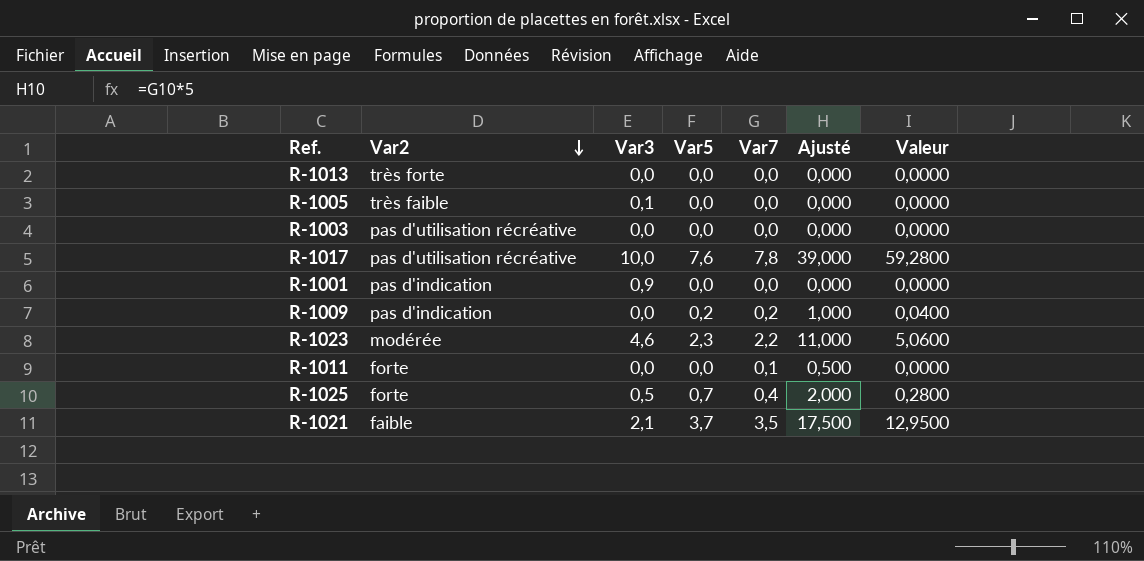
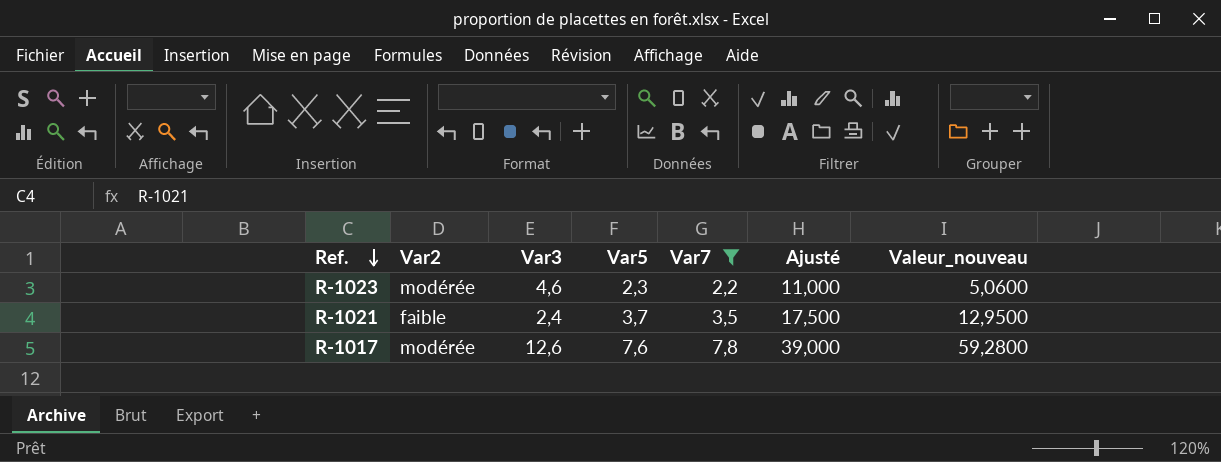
filter: none -> Var7 >= 2,2
row order: Var2 descending -> Ref. descending
column name: Valeur -> Valeur_nouveau
R-1021 | Var3: 2,1 -> 2,4
R-1017 | Var2: pas d'utilisation récréative -> modérée
R-1017 | Var3: 10,0 -> 12,6

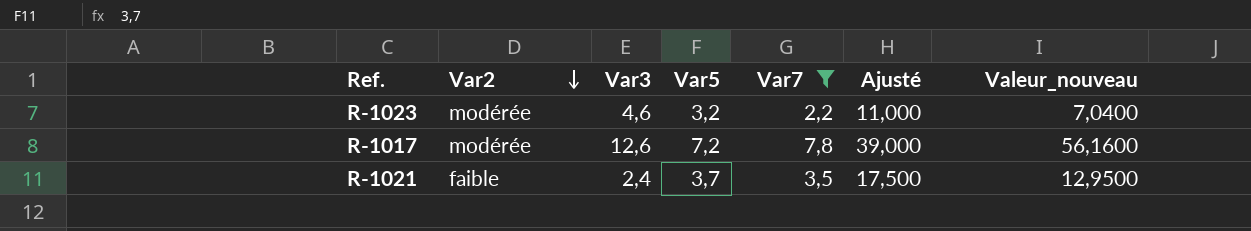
row order: Ref. descending -> Var2 descending
R-1023 | Var5: 2,3 -> 3,2
R-1023 | Valeur_nouveau: 5,0600 -> 7,0400
R-1017 | Var5: 7,6 -> 7,2
R-1017 | Valeur_nouveau: 59,2800 -> 56,1600

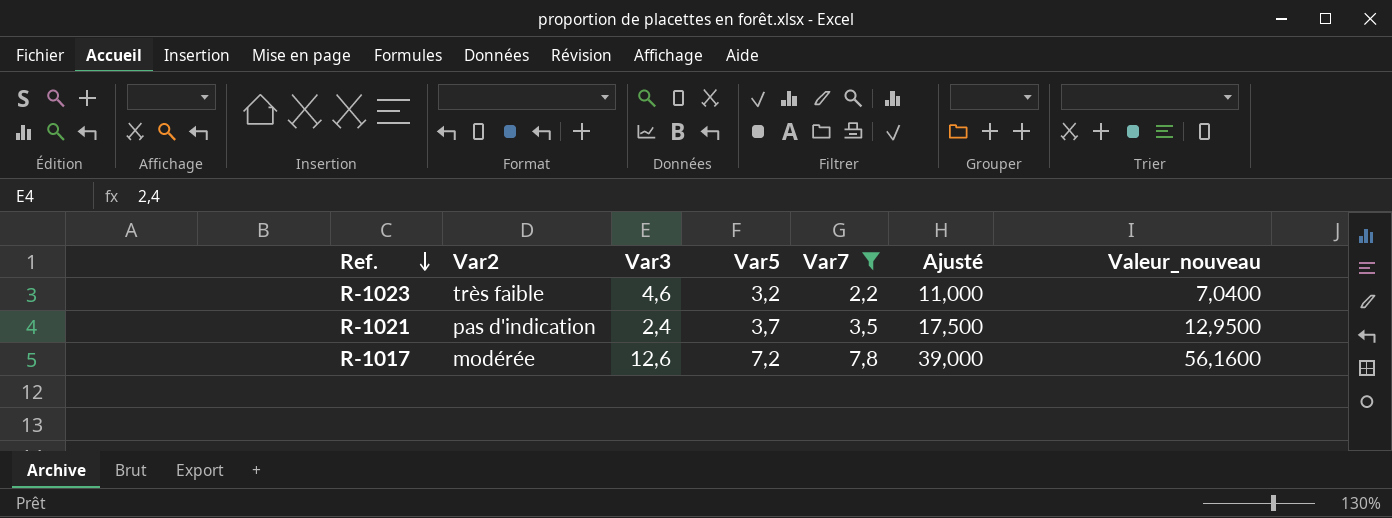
row order: Var2 descending -> Ref. descending
R-1023 | Var2: modérée -> très faible
R-1021 | Var2: faible -> pas d'indication

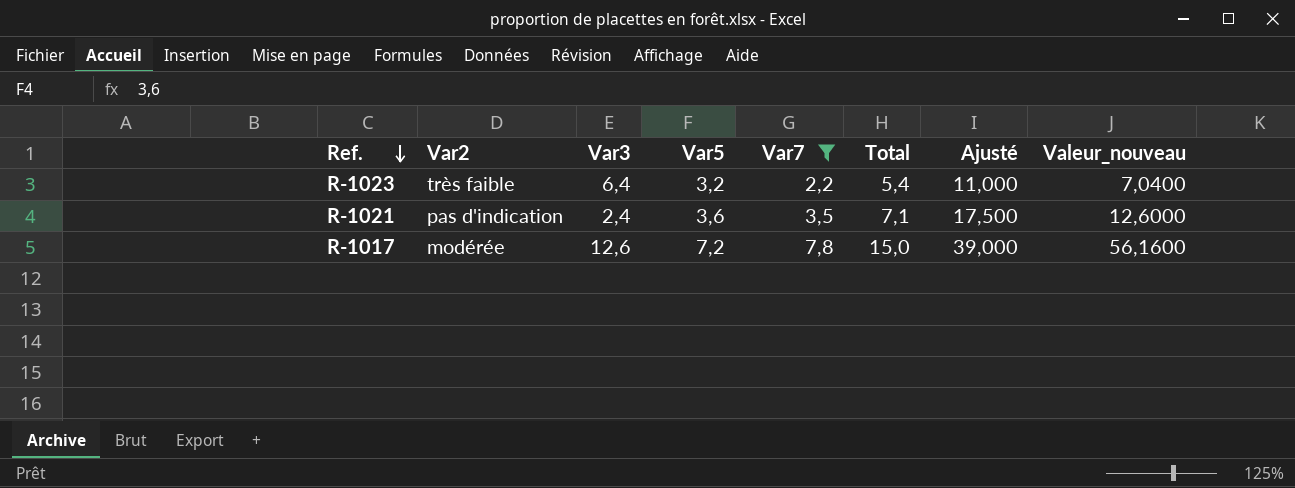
column Total | formula: none -> [Var5] + [Var7]
R-1023 | Var3: 4,6 -> 6,4
R-1021 | Var5: 3,7 -> 3,6
R-1021 | Valeur_nouveau: 12,9500 -> 12,6000

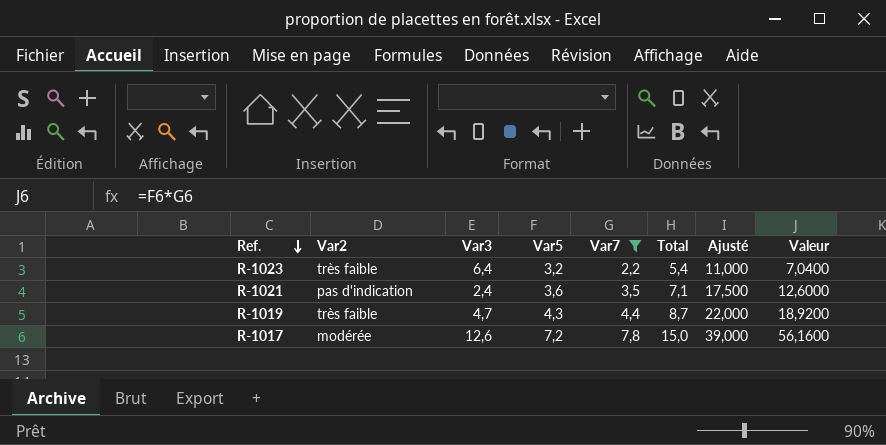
column name: Valeur_nouveau -> Valeur
row R-1019: none -> très faible | 4,7 | 4,3 | 4,4 | 8,7 | 22,000 | 18,9200

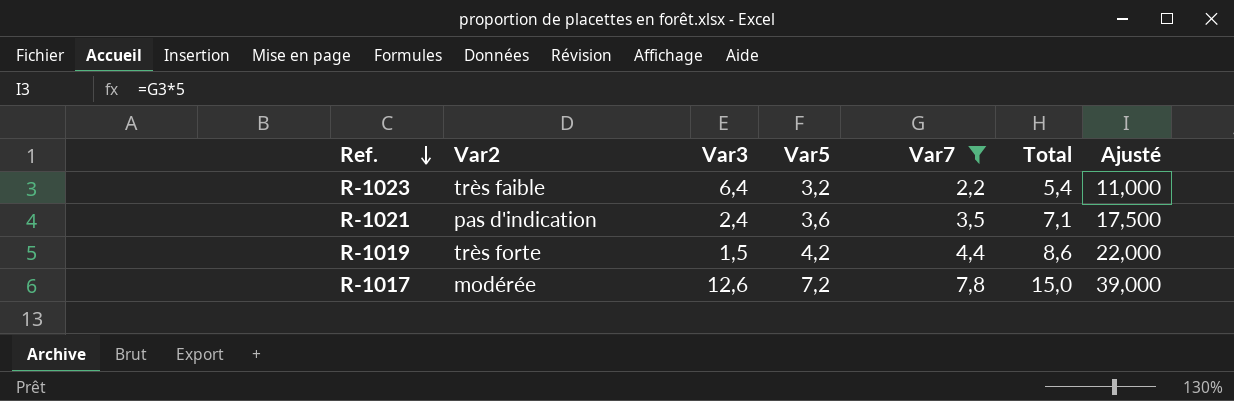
column Valeur | formula: [Var5] * [Var7] -> none
R-1019 | Var2: très faible -> très forte
R-1019 | Var3: 4,7 -> 1,5
R-1019 | Var5: 4,3 -> 4,2
R-1019 | Total: 8,7 -> 8,6

